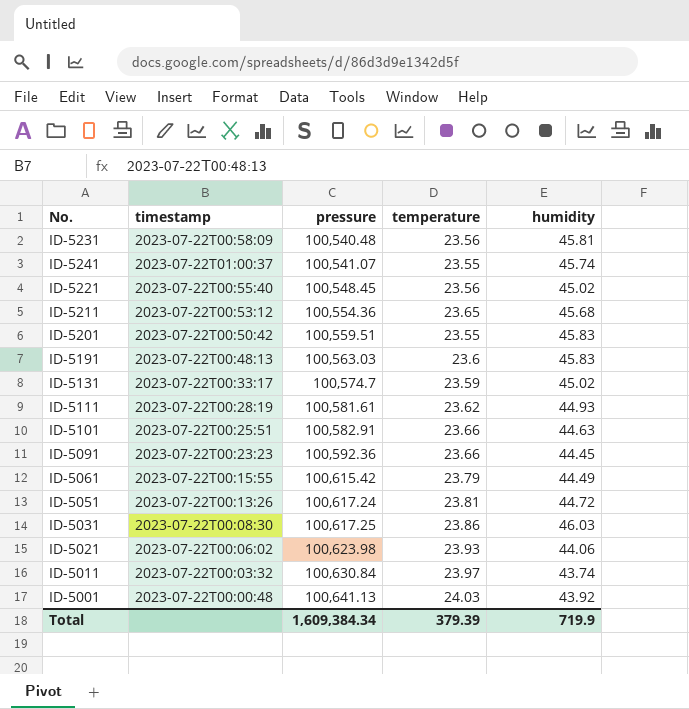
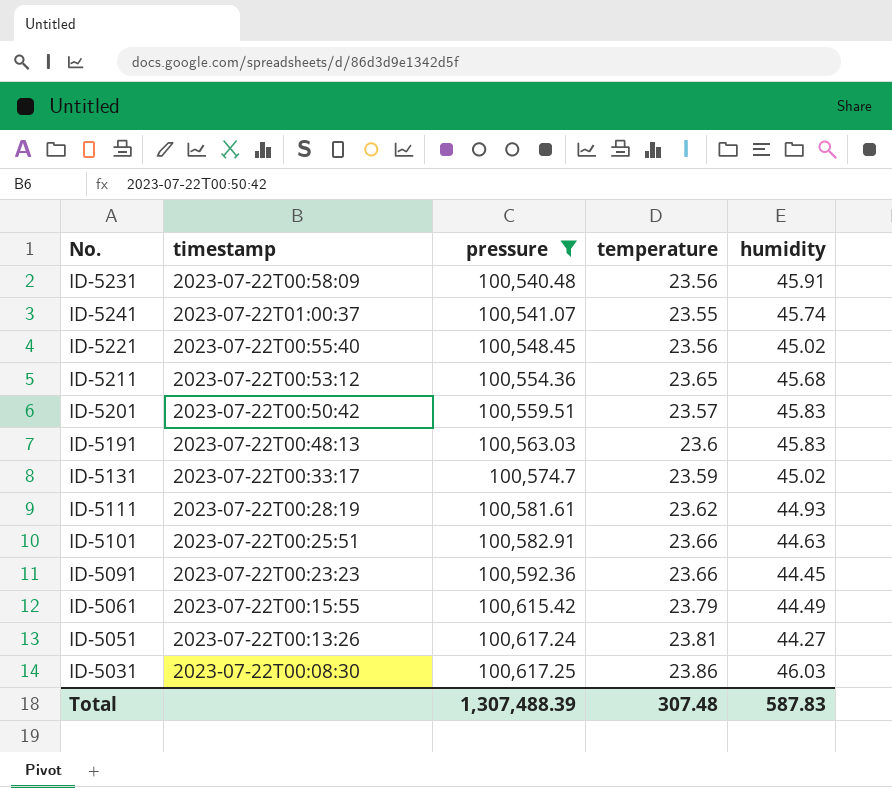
filter: none -> pressure <= 100,617.25
ID-5231 | humidity: 45.81 -> 45.91
ID-5201 | temperature: 23.55 -> 23.57
ID-5051 | humidity: 44.72 -> 44.27
Total | pressure: 1,609,384.34 -> 1,307,488.39
Total | temperature: 379.39 -> 307.48
Total | humidity: 719.9 -> 587.83

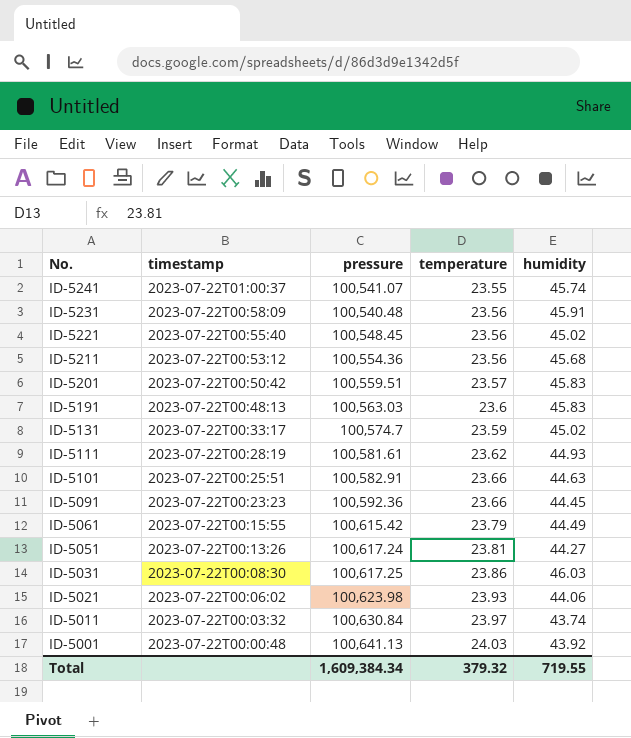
filter: pressure <= 100,617.25 -> none
row order: pressure ascending -> No. descending
ID-5211 | temperature: 23.65 -> 23.56
Total | pressure: 1,307,488.39 -> 1,609,384.34
Total | temperature: 307.48 -> 379.32
Total | humidity: 587.83 -> 719.55

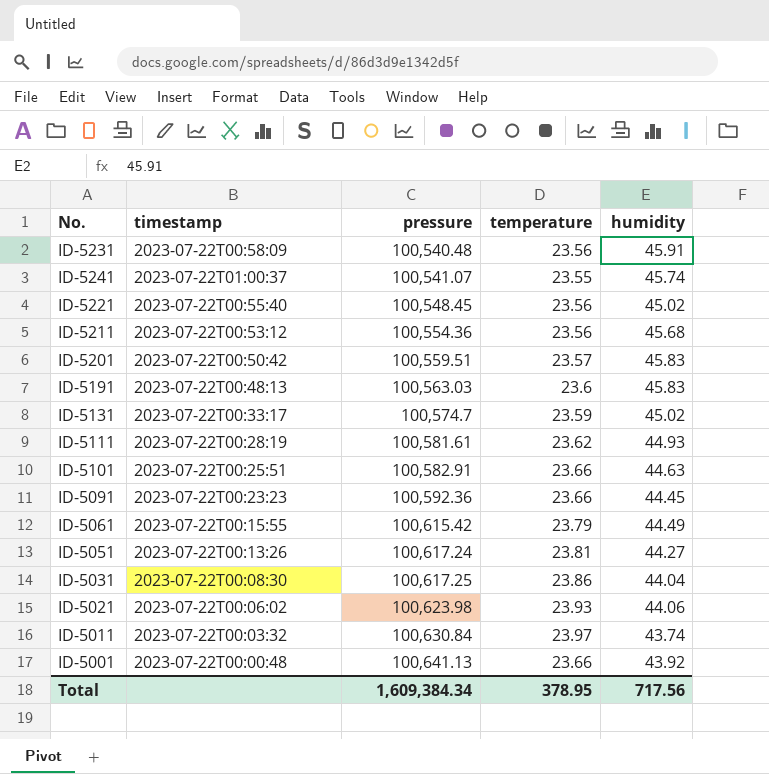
row order: No. descending -> pressure ascending
ID-5031 | humidity: 46.03 -> 44.04
ID-5001 | temperature: 24.03 -> 23.66
Total | temperature: 379.32 -> 378.95
Total | humidity: 719.55 -> 717.56

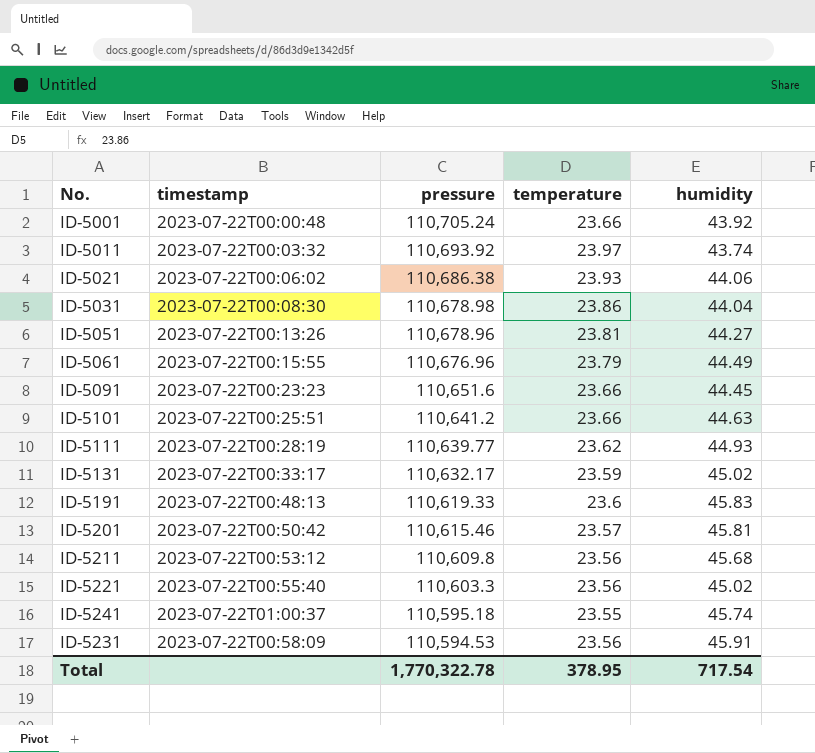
row order: pressure ascending -> pressure descending
ID-5001 | pressure: 100,641.13 -> 110,705.24
ID-5011 | pressure: 100,630.84 -> 110,693.92
ID-5021 | pressure: 100,623.98 -> 110,686.38
ID-5031 | pressure: 100,617.25 -> 110,678.98
ID-5051 | pressure: 100,617.24 -> 110,678.96
ID-5061 | pressure: 100,615.42 -> 110,676.96
ID-5091 | pressure: 100,592.36 -> 110,651.6
ID-5101 | pressure: 100,582.91 -> 110,641.2
ID-5111 | pressure: 100,581.61 -> 110,639.77
ID-5131 | pressure: 100,574.7 -> 110,632.17
ID-5191 | pressure: 100,563.03 -> 110,619.33
ID-5201 | pressure: 100,559.51 -> 110,615.46
ID-5201 | humidity: 45.83 -> 45.81
ID-5211 | pressure: 100,554.36 -> 110,609.8
ID-5221 | pressure: 100,548.45 -> 110,603.3
ID-5241 | pressure: 100,541.07 -> 110,595.18
ID-5231 | pressure: 100,540.48 -> 110,594.53
Total | pressure: 1,609,384.34 -> 1,770,322.78
Total | humidity: 717.56 -> 717.54

